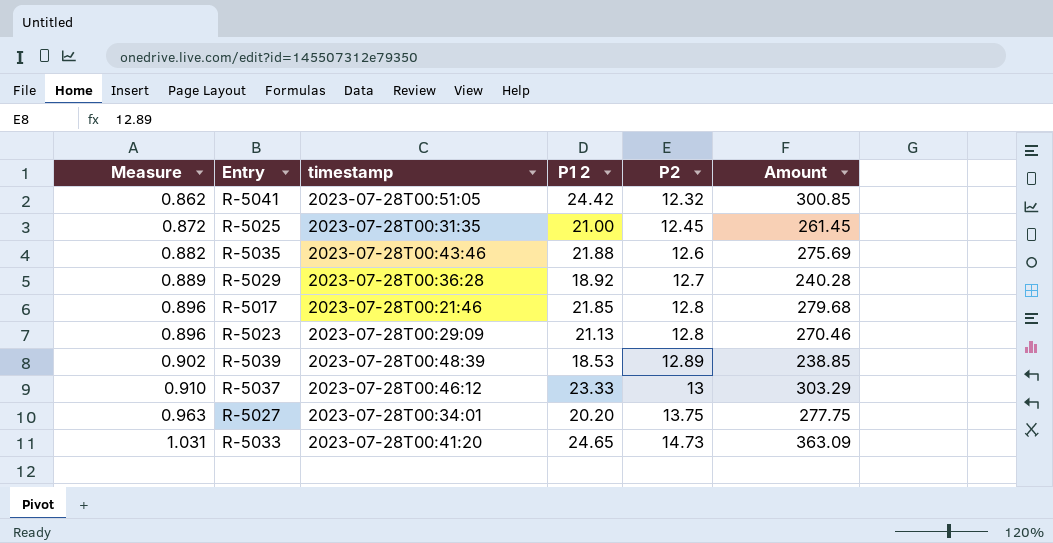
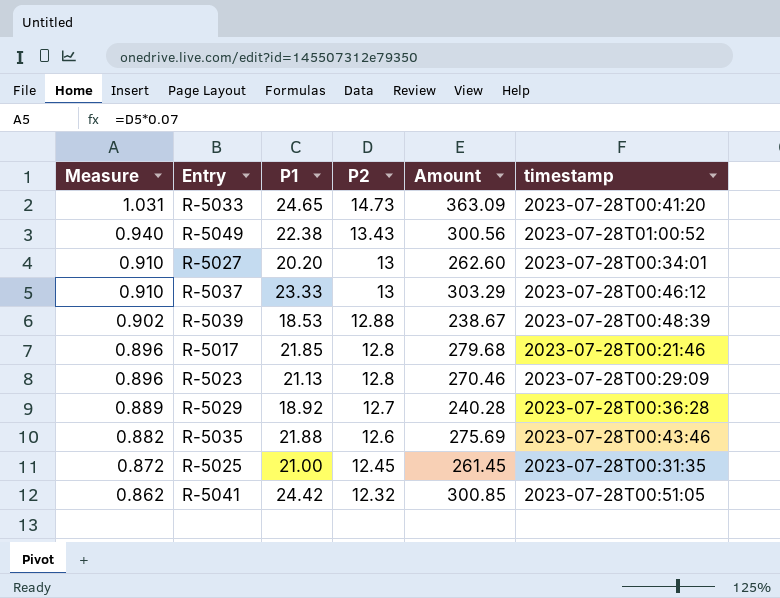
row order: Measure ascending -> Measure descending
column name: P1 2 -> P1
column timestamp | position: 3 -> 6
row R-5049: none -> 0.940 | 22.38 | 13.43 | 300.56 | 2023-07-28T01:00:52
R-5027 | Measure: 0.963 -> 0.910
R-5027 | P2: 13.75 -> 13
R-5027 | Amount: 277.75 -> 262.60
R-5039 | P2: 12.89 -> 12.88
R-5039 | Amount: 238.85 -> 238.67

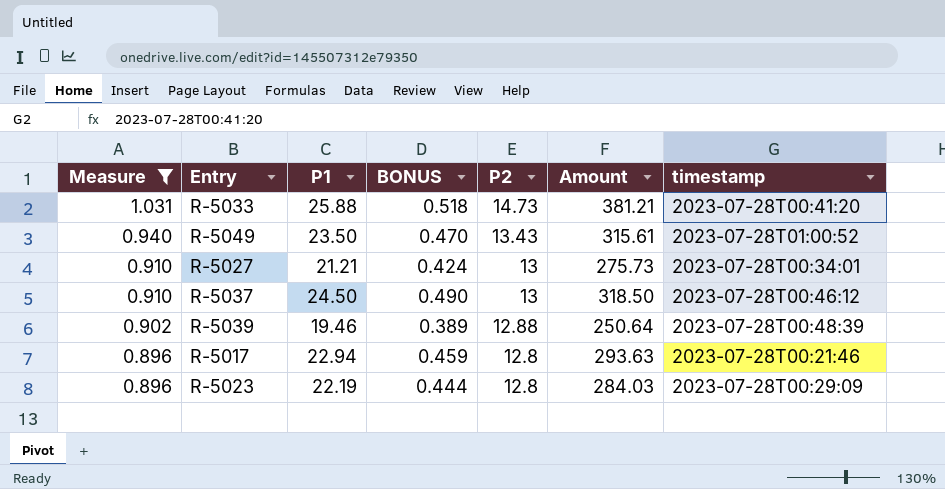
filter: none -> Measure >= 0.896
column BONUS | formula: none -> [P1] * 0.02
R-5033 | P1: 24.65 -> 25.88
R-5033 | Amount: 363.09 -> 381.21
R-5049 | P1: 22.38 -> 23.50
R-5049 | Amount: 300.56 -> 315.61
R-5027 | P1: 20.20 -> 21.21
R-5027 | Amount: 262.60 -> 275.73
R-5037 | P1: 23.33 -> 24.50
R-5037 | Amount: 303.29 -> 318.50
R-5039 | P1: 18.53 -> 19.46
R-5039 | Amount: 238.67 -> 250.64
R-5017 | P1: 21.85 -> 22.94
R-5017 | Amount: 279.68 -> 293.63
R-5023 | P1: 21.13 -> 22.19
R-5023 | Amount: 270.46 -> 284.03

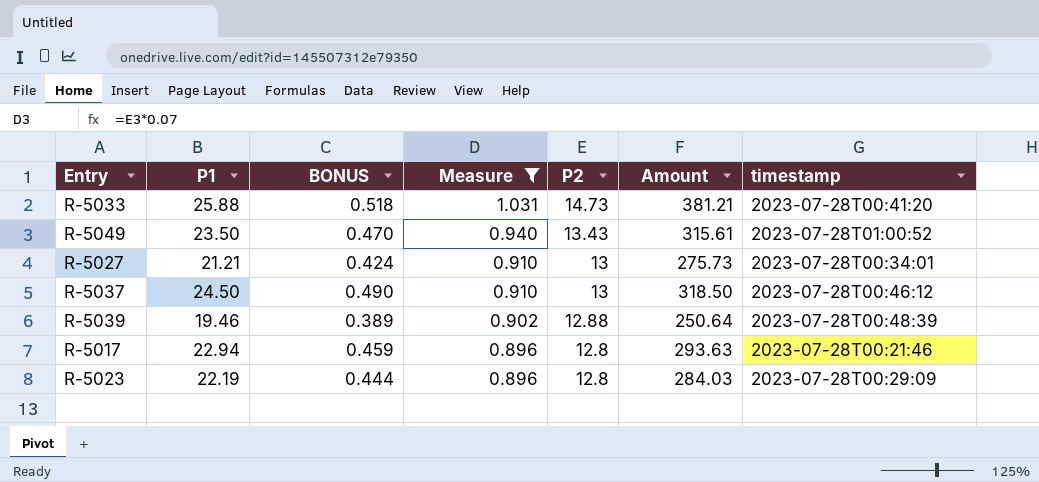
column Measure | position: 1 -> 4

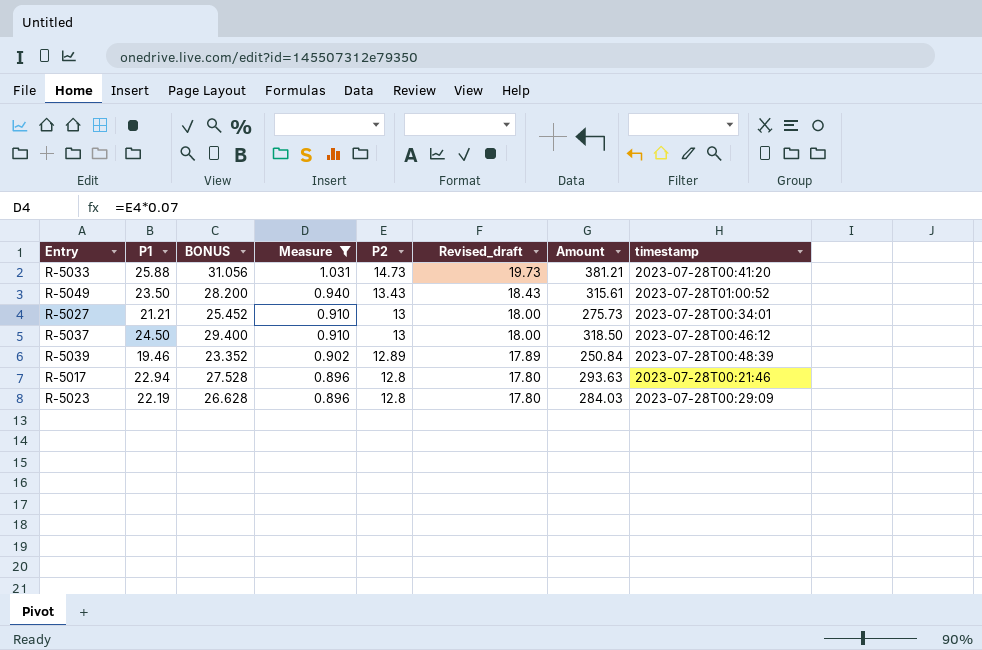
column BONUS | formula: [P1] * 0.02 -> [P1] * 1.2
column Revised_draft | formula: none -> [P2] + 5
R-5039 | P2: 12.88 -> 12.89
R-5039 | Amount: 250.64 -> 250.84

